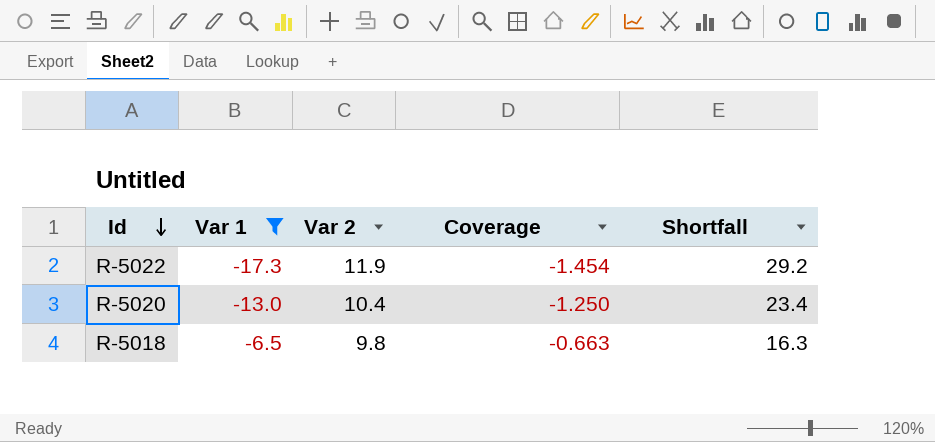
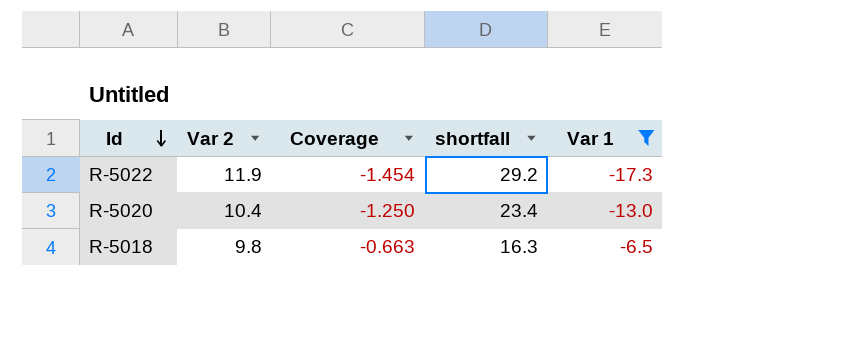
column name: Shortfall -> shortfall
column Var 1 | position: 2 -> 5

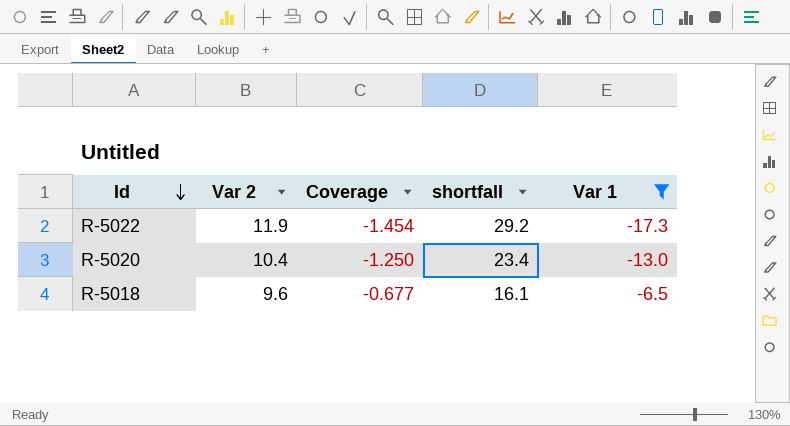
R-5018 | Var 2: 9.8 -> 9.6
R-5018 | Coverage: -0.663 -> -0.677
R-5018 | shortfall: 16.3 -> 16.1

